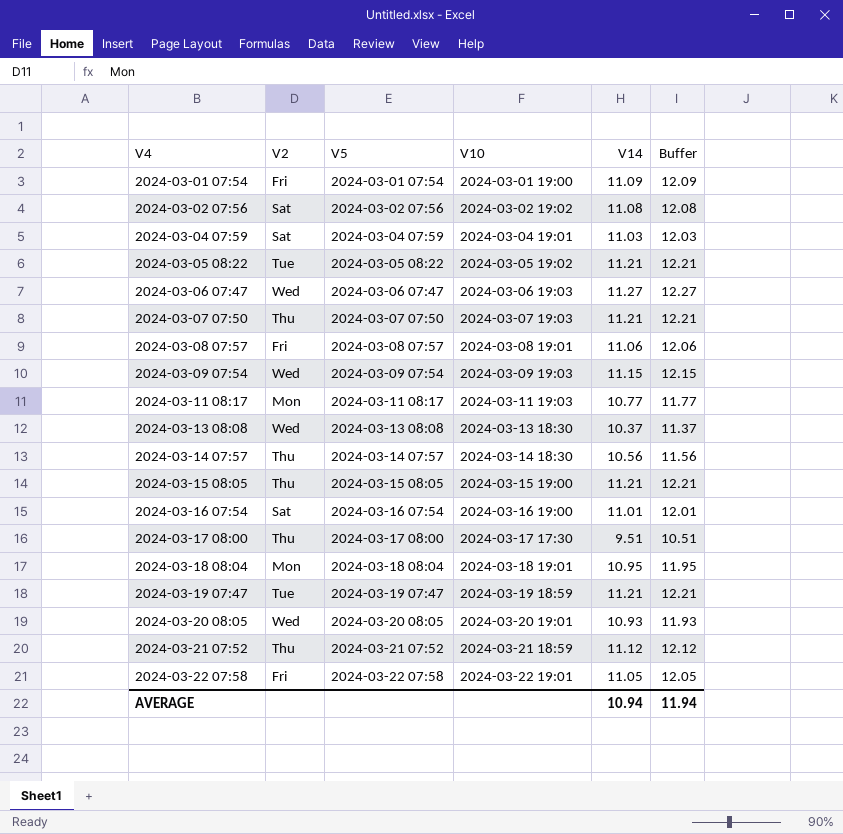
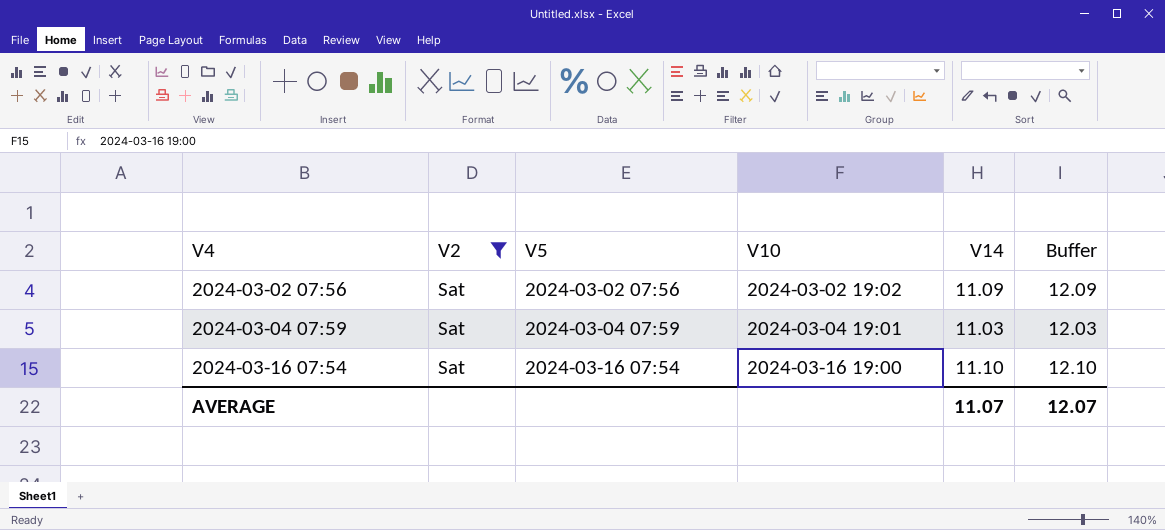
filter: none -> V2 = Sat
2024-03-02 07:56 | V14: 11.08 -> 11.09
2024-03-02 07:56 | Buffer: 12.08 -> 12.09
2024-03-16 07:54 | V14: 11.01 -> 11.10
2024-03-16 07:54 | Buffer: 12.01 -> 12.10
AVERAGE | V14: 10.94 -> 11.07
AVERAGE | Buffer: 11.94 -> 12.07

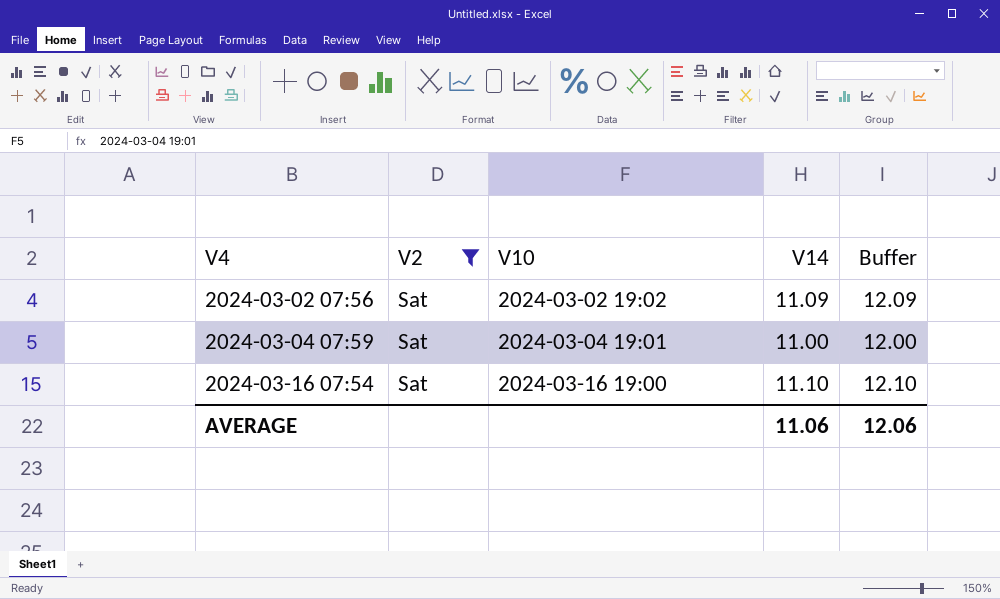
column V5 | position: 3 -> none
2024-03-04 07:59 | V14: 11.03 -> 11.00
2024-03-04 07:59 | Buffer: 12.03 -> 12.00
AVERAGE | V14: 11.07 -> 11.06
AVERAGE | Buffer: 12.07 -> 12.06

